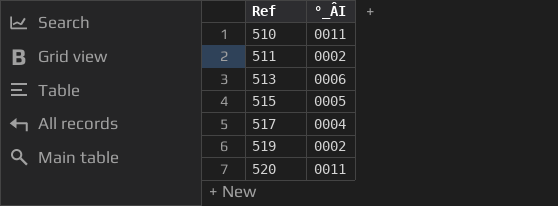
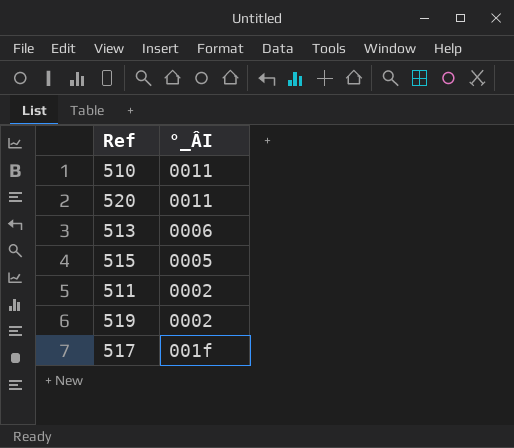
row order: Ref ascending -> °_ÂI descending
517 | °_ÂI: 0004 -> 001f

